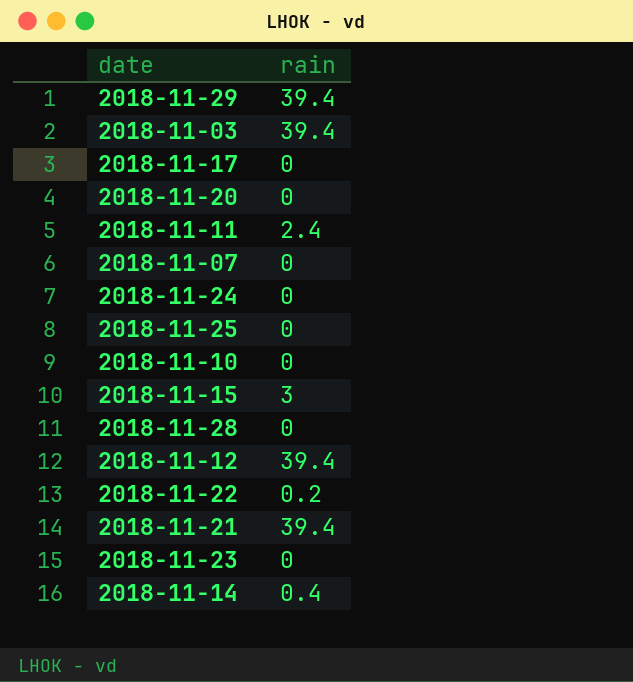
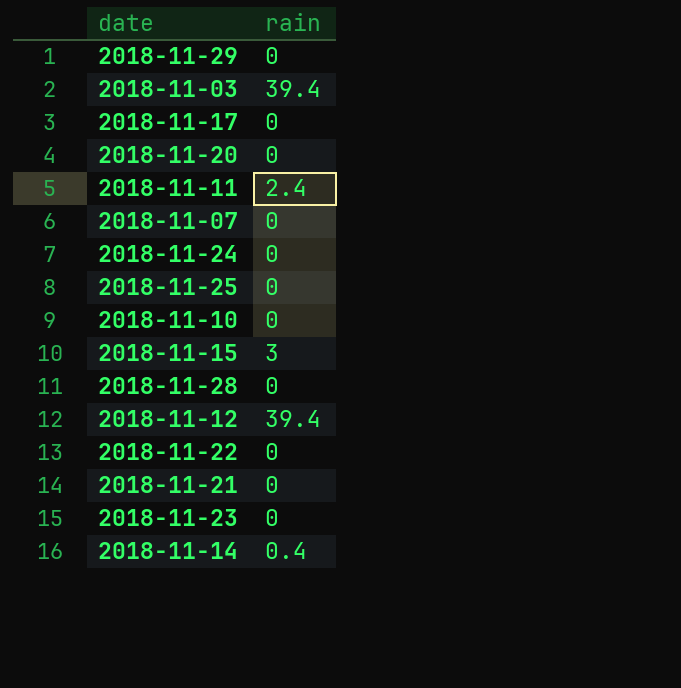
2018-11-29 | rain: 39.4 -> 0
2018-11-22 | rain: 0.2 -> 0
2018-11-21 | rain: 39.4 -> 0

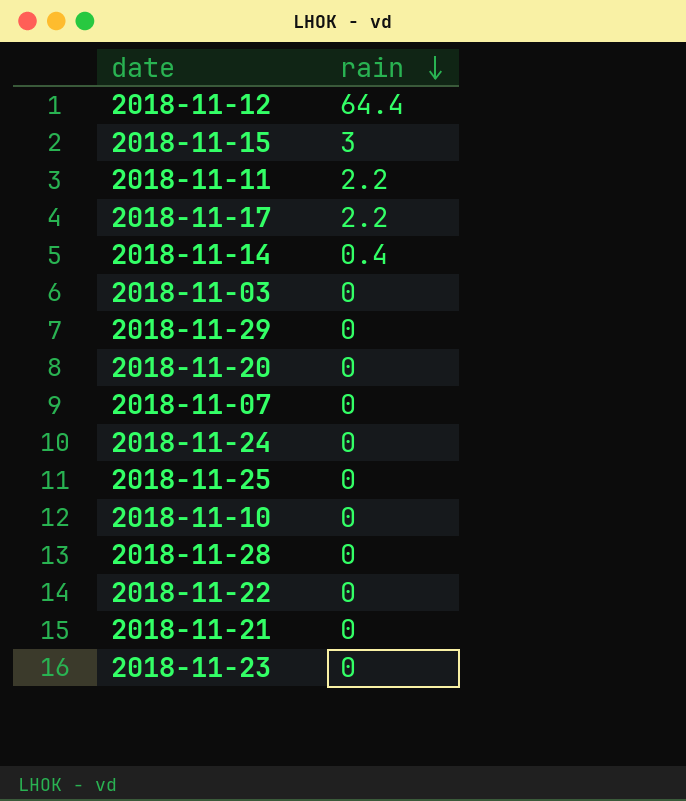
row order: none -> rain descending
2018-11-12 | rain: 39.4 -> 64.4
2018-11-11 | rain: 2.4 -> 2.2
2018-11-17 | rain: 0 -> 2.2
2018-11-03 | rain: 39.4 -> 0

